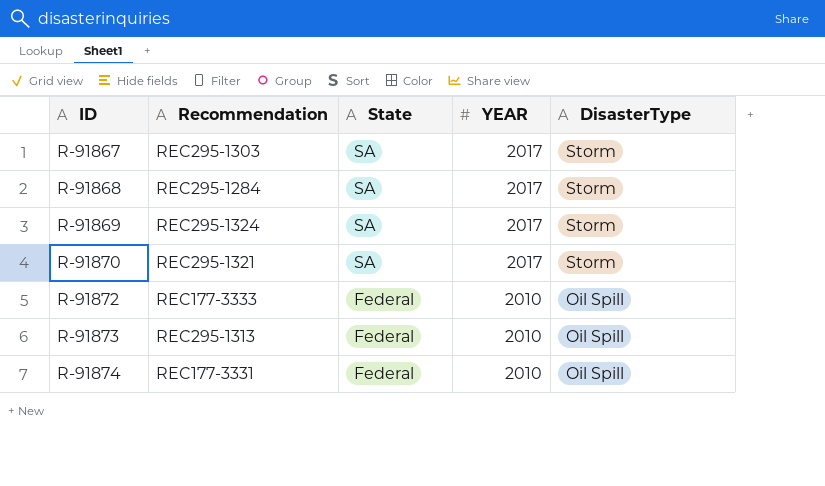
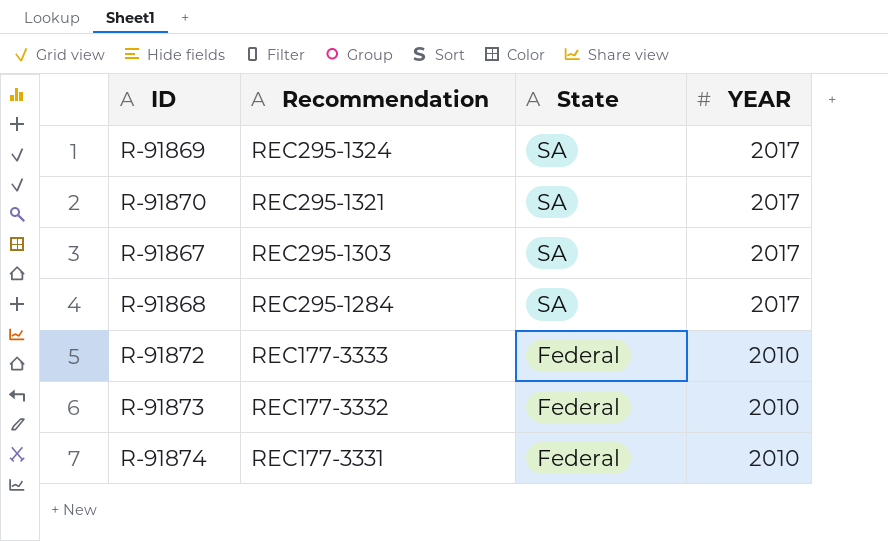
row order: ID ascending -> Recommendation descending
column DisasterType | position: 5 -> none
R-91873 | Recommendation: REC295-1313 -> REC177-3332

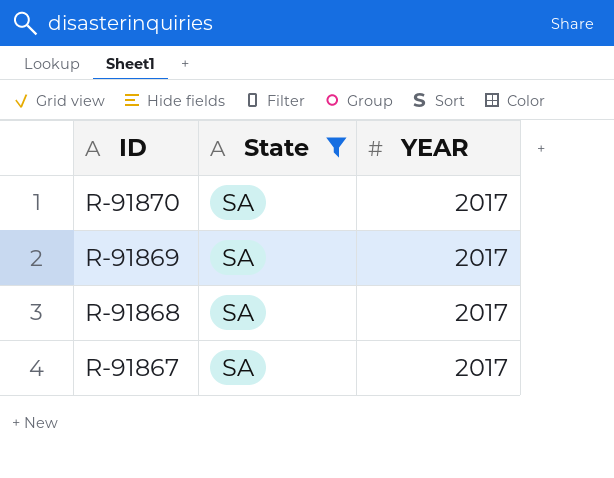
filter: none -> State = SA
row order: Recommendation descending -> ID descending
column Recommendation | position: 2 -> none

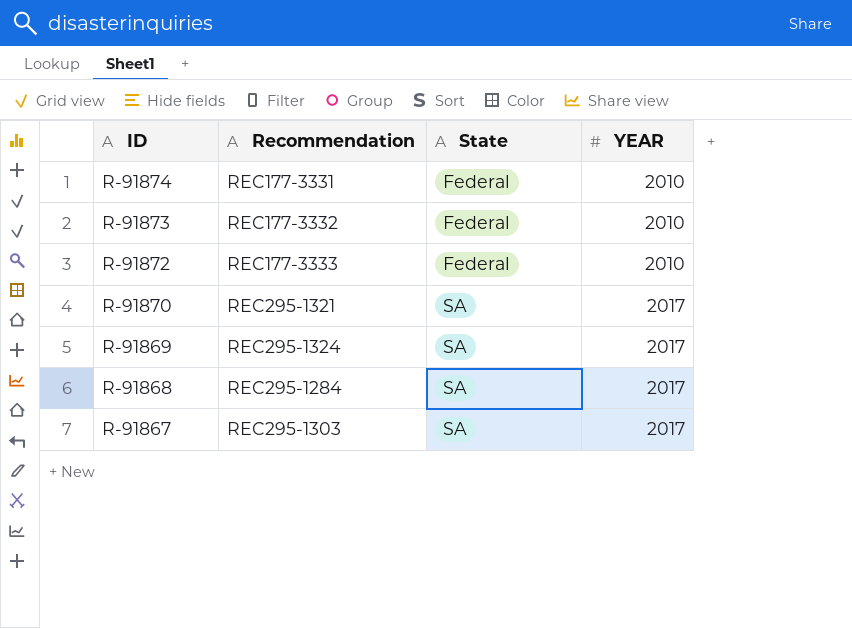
filter: State = SA -> none
column Recommendation | position: none -> 2

